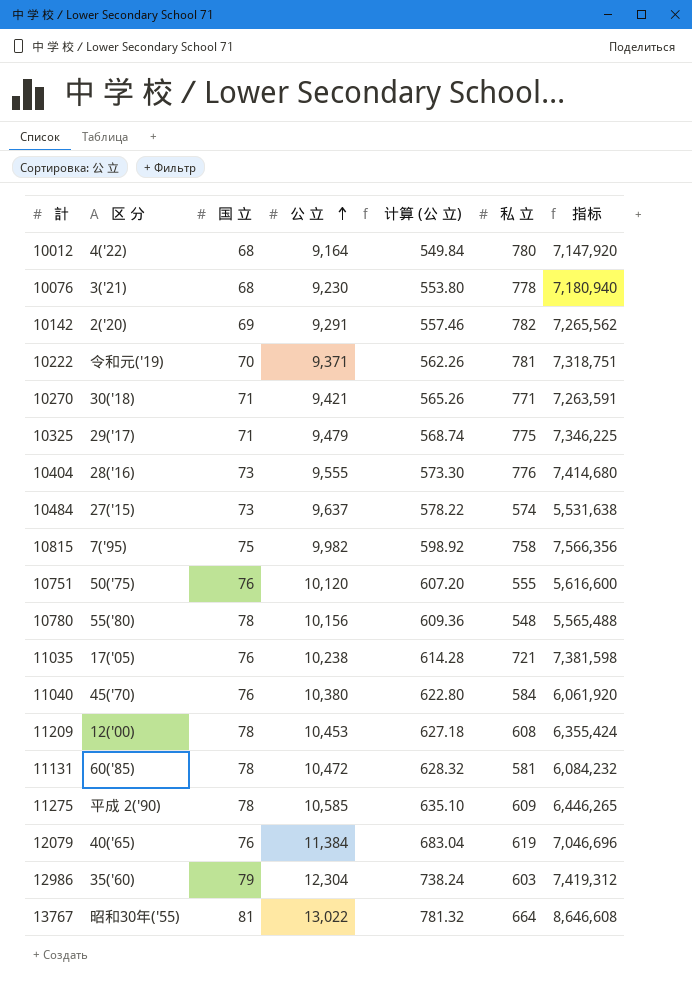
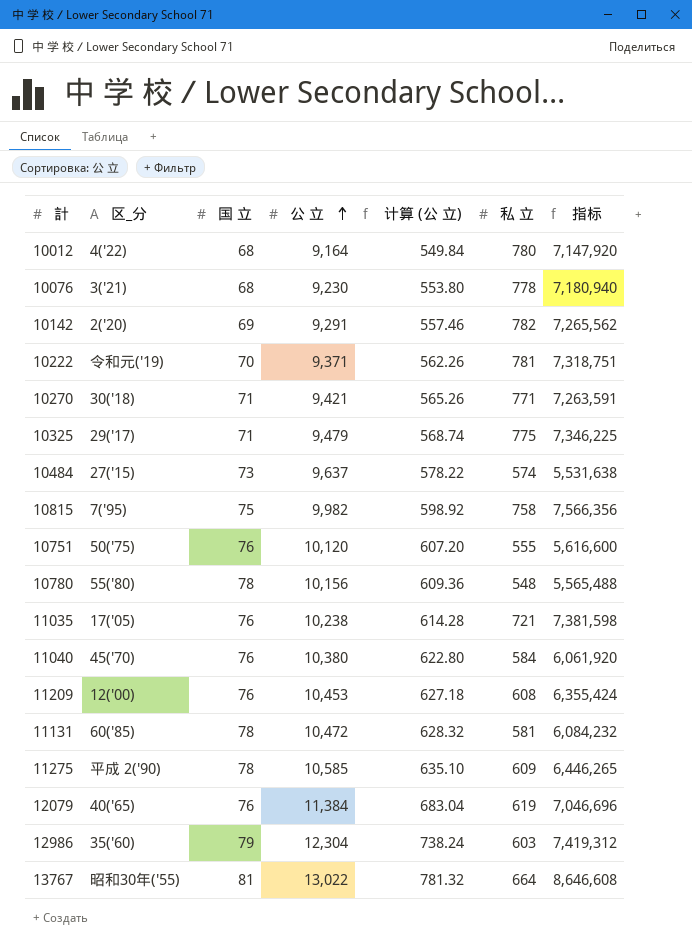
column name: 区 分 -> 区_分
row 10404: 28('16) | 73 | 9,555 | 573.30 | 776 | 7,414,680 -> none
11209 | 国 立: 78 -> 76

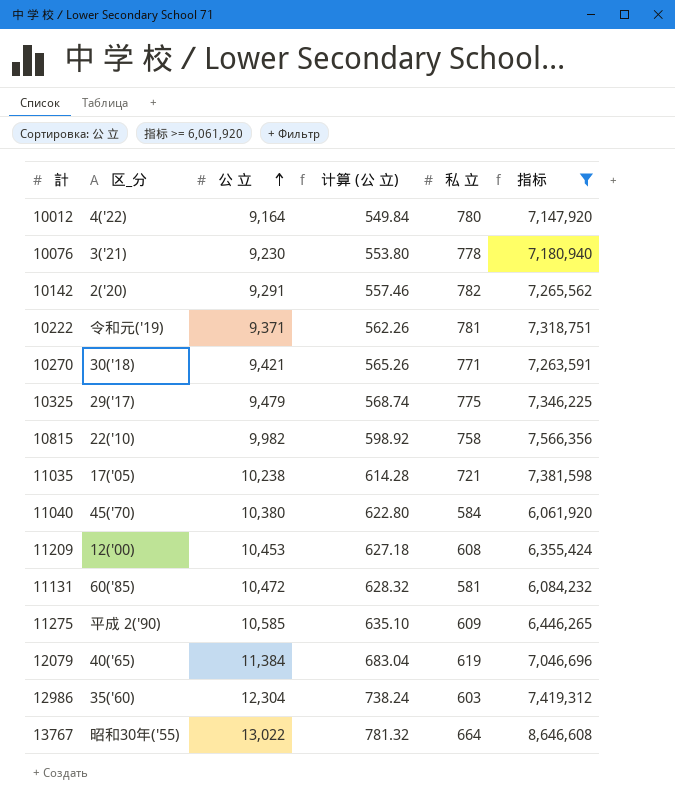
filter: none -> 指标 >= 6,061,920
column 国 立 | position: 3 -> none
10815 | 区_分: 7('95) -> 22('10)

